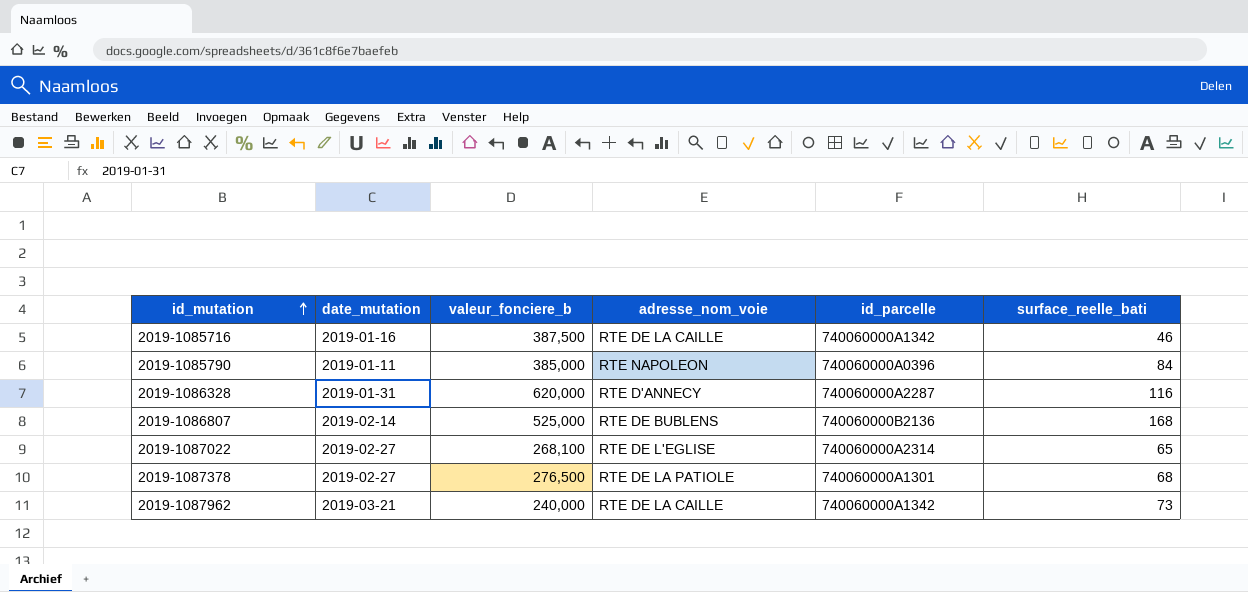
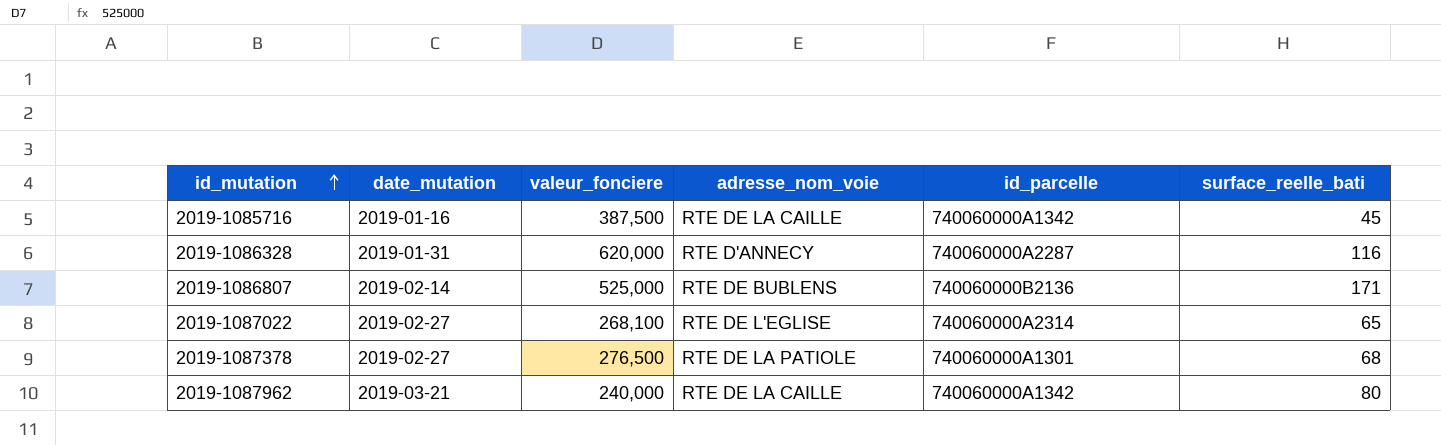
column name: valeur_fonciere_b -> valeur_fonciere
row 2019-1085790: 2019-01-11 | 385,000 | RTE NAPOLEON | 740060000A0396 | 84 -> none
2019-1085716 | surface_reelle_bati: 46 -> 45
2019-1086807 | surface_reelle_bati: 168 -> 171
2019-1087962 | surface_reelle_bati: 73 -> 80

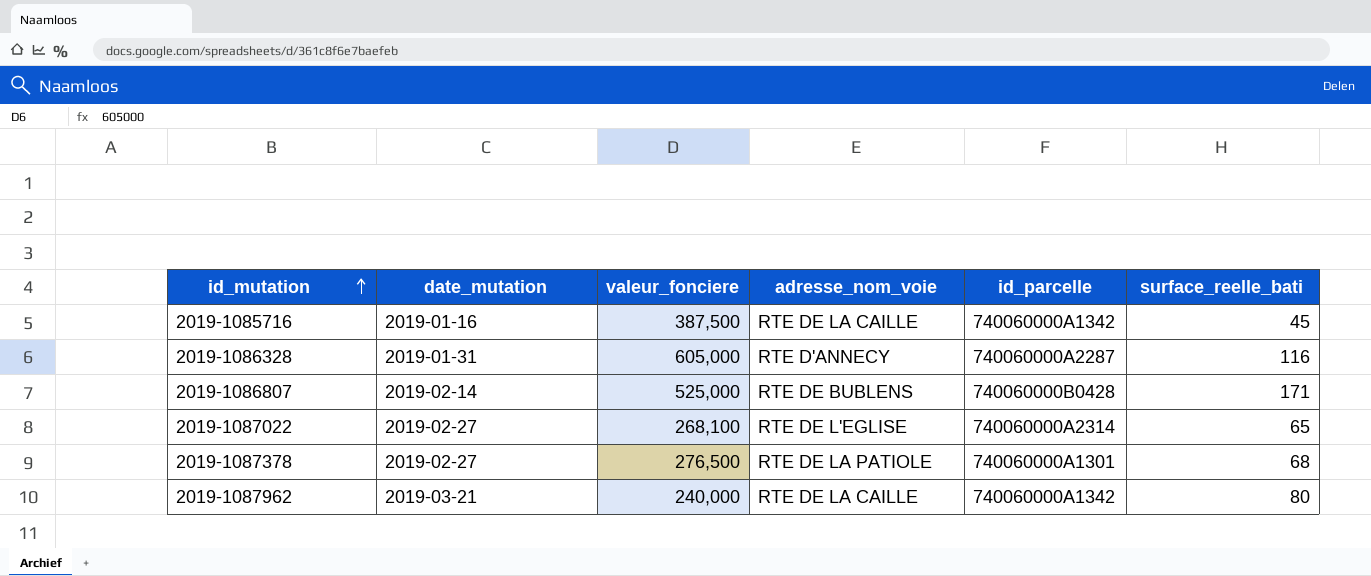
2019-1086328 | valeur_fonciere: 620,000 -> 605,000
2019-1086807 | id_parcelle: 740060000B2136 -> 740060000B0428

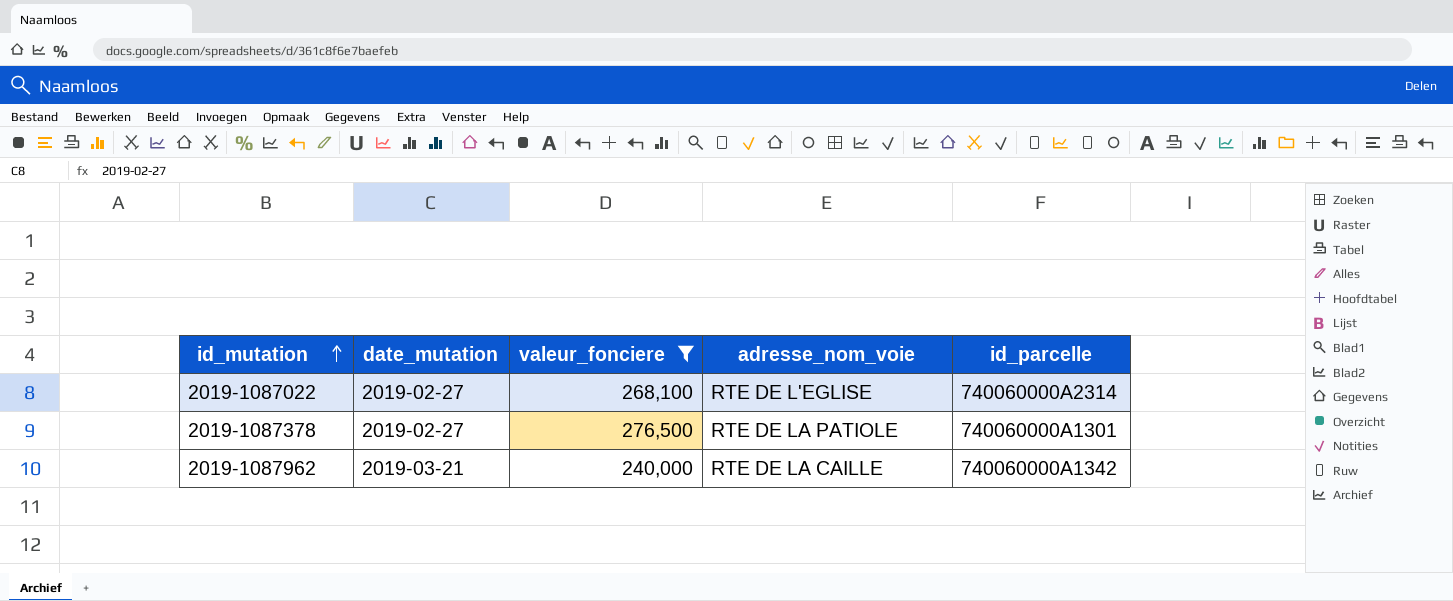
filter: none -> valeur_fonciere <= 276,500
column surface_reelle_bati | position: 6 -> none

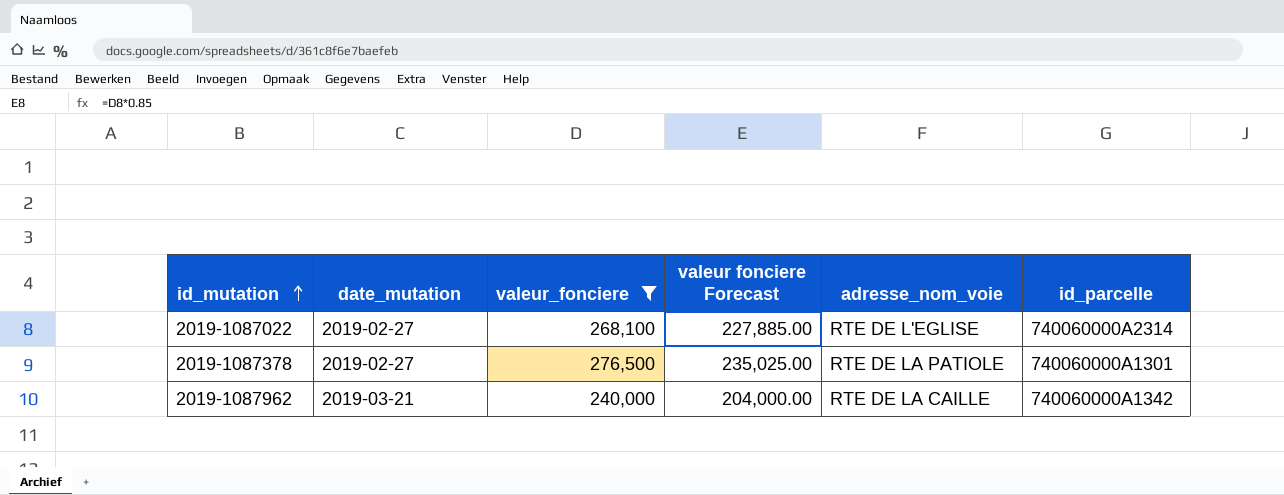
column valeur fonciere Forecast | formula: none -> [valeur_fonciere] * 0.85

